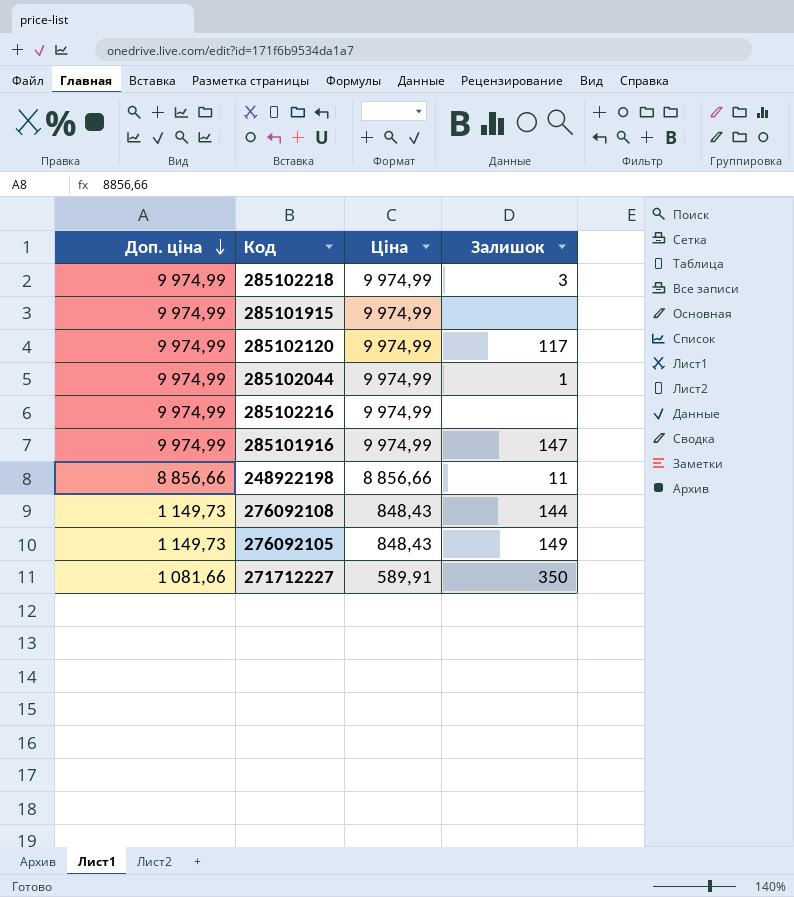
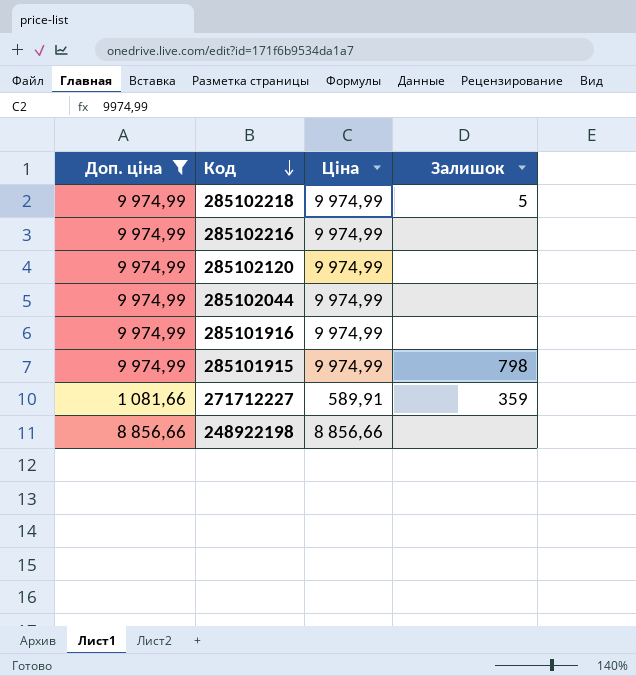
filter: none -> Доп. ціна != 1 149,73
row order: Доп. ціна descending -> Код descending
285102218 | Залишок: 3 -> 5
285102120 | Залишок: 117 -> none
285102044 | Залишок: 1 -> none
285101916 | Залишок: 147 -> none
285101915 | Залишок: none -> 798
271712227 | Залишок: 350 -> 359
248922198 | Залишок: 11 -> none

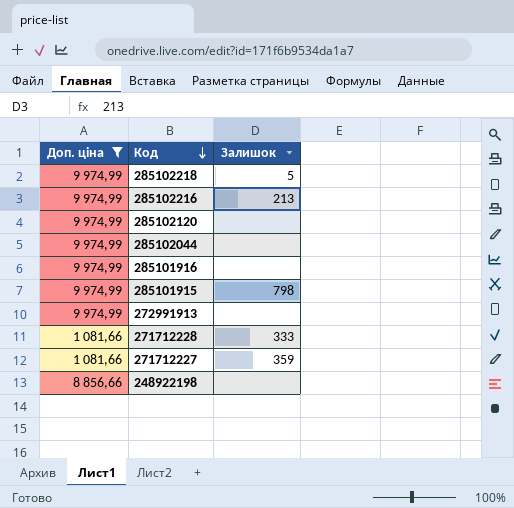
column Ціна | position: 3 -> none
285102216 | Залишок: none -> 213
row 272991913: none -> 9 974,99 | none
row 271712228: none -> 1 081,66 | 333

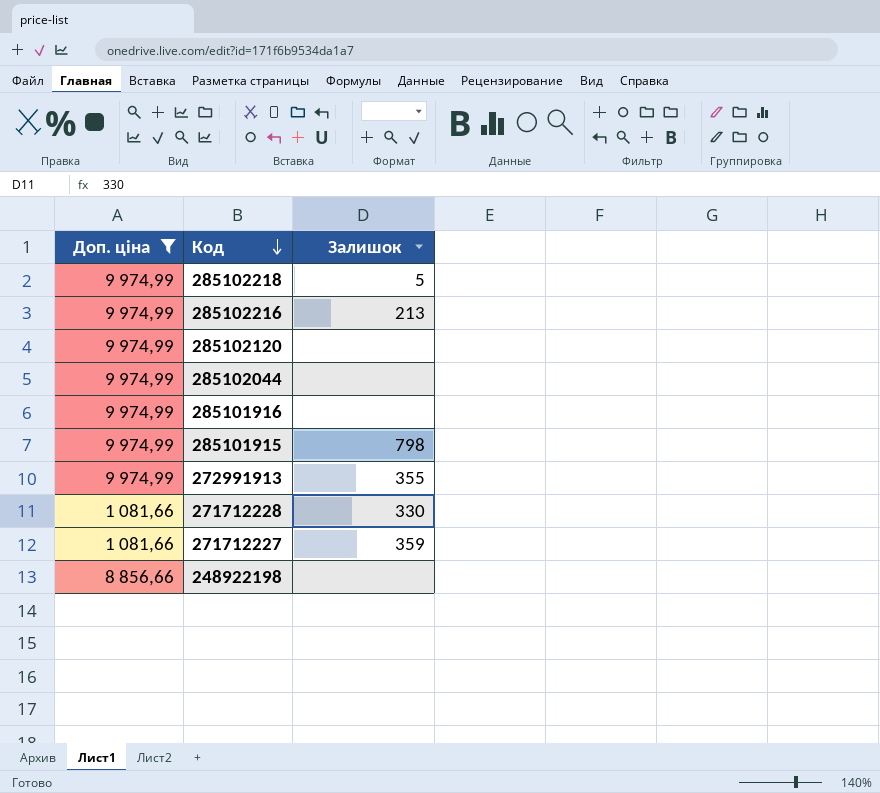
272991913 | Залишок: none -> 355
271712228 | Залишок: 333 -> 330

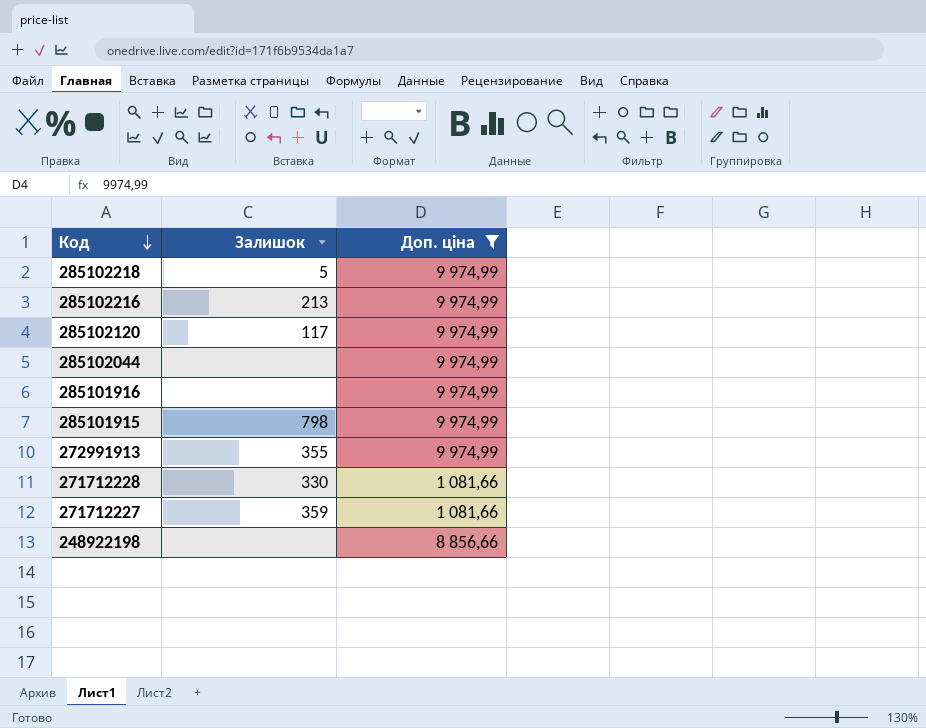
column Доп. ціна | position: 1 -> 3
285102120 | Залишок: none -> 117

